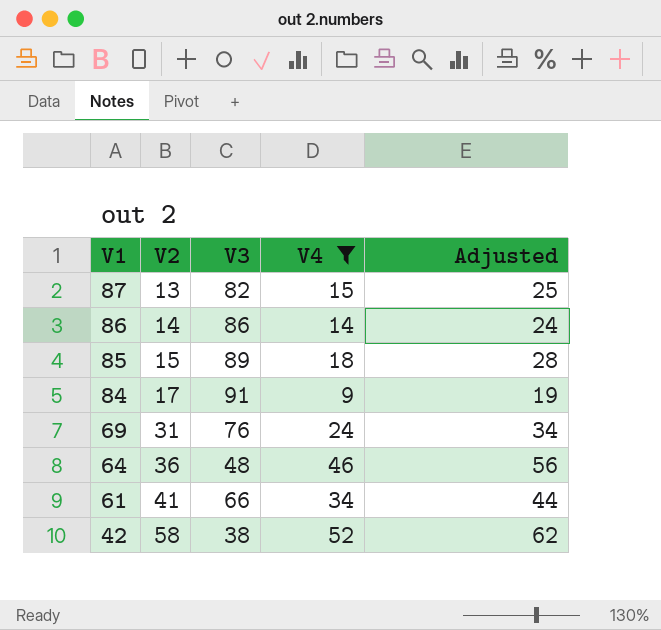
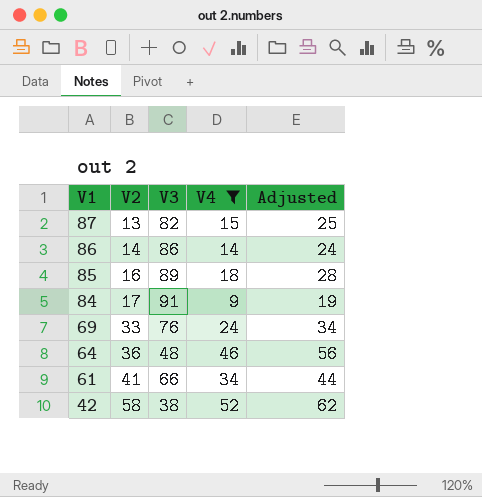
85 | V2: 15 -> 16
69 | V2: 31 -> 33

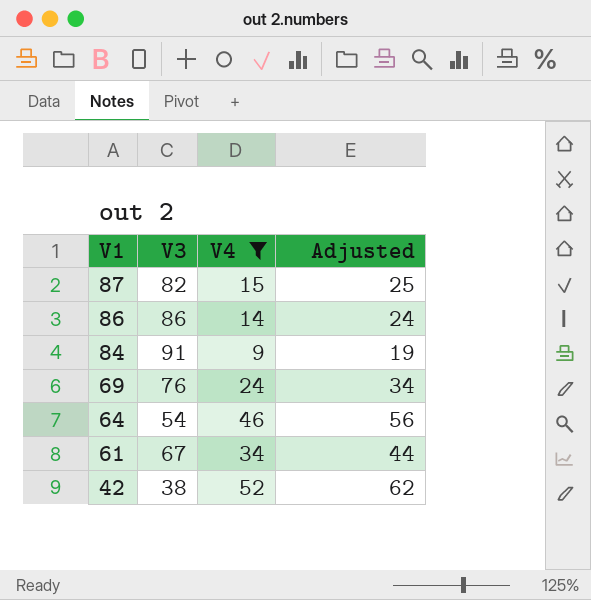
column V2 | position: 2 -> none
row 85: 16 | 89 | 18 | 28 -> none
64 | V3: 48 -> 54
61 | V3: 66 -> 67

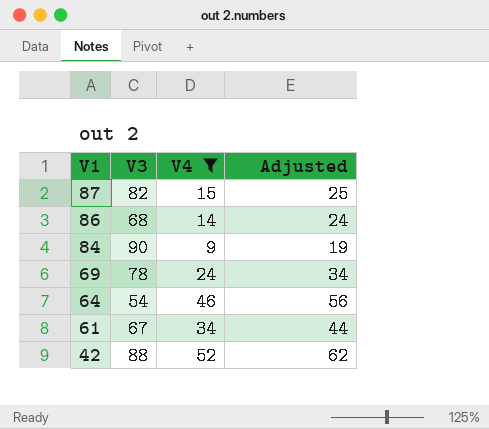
86 | V3: 86 -> 68
84 | V3: 91 -> 90
69 | V3: 76 -> 78
42 | V3: 38 -> 88

